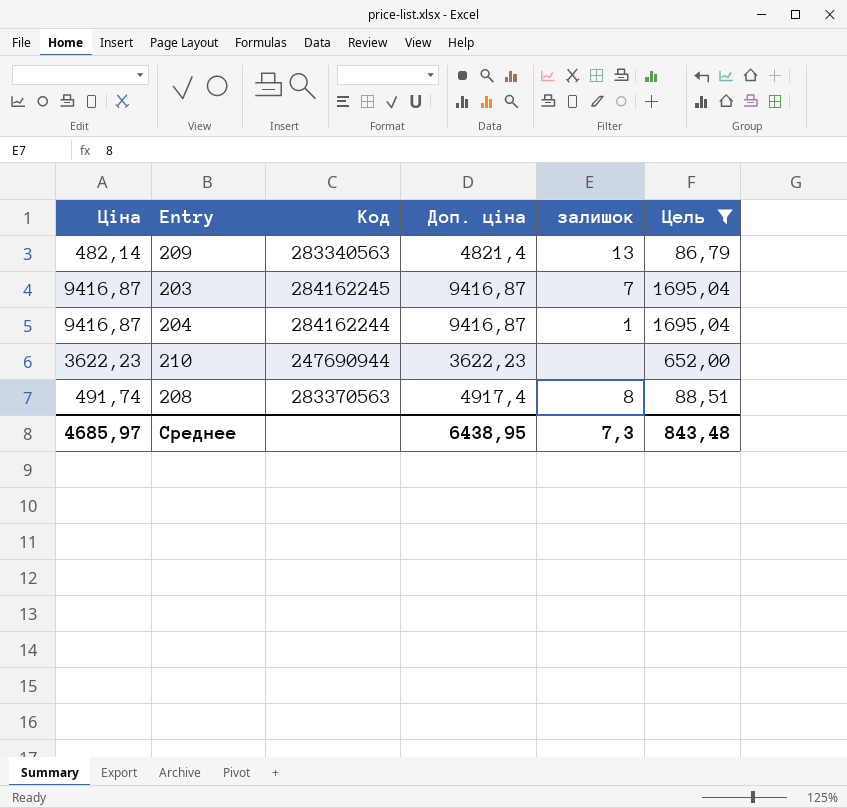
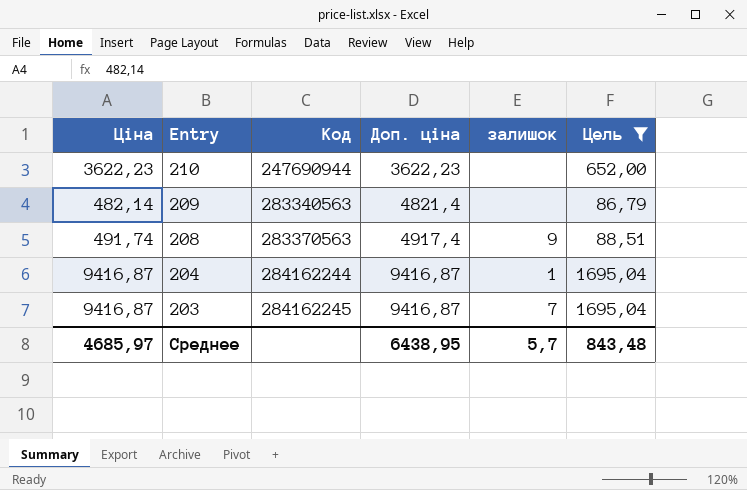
row order: none -> Entry descending
209 | залишок: 13 -> none
208 | залишок: 8 -> 9
Среднее | залишок: 7,3 -> 5,7

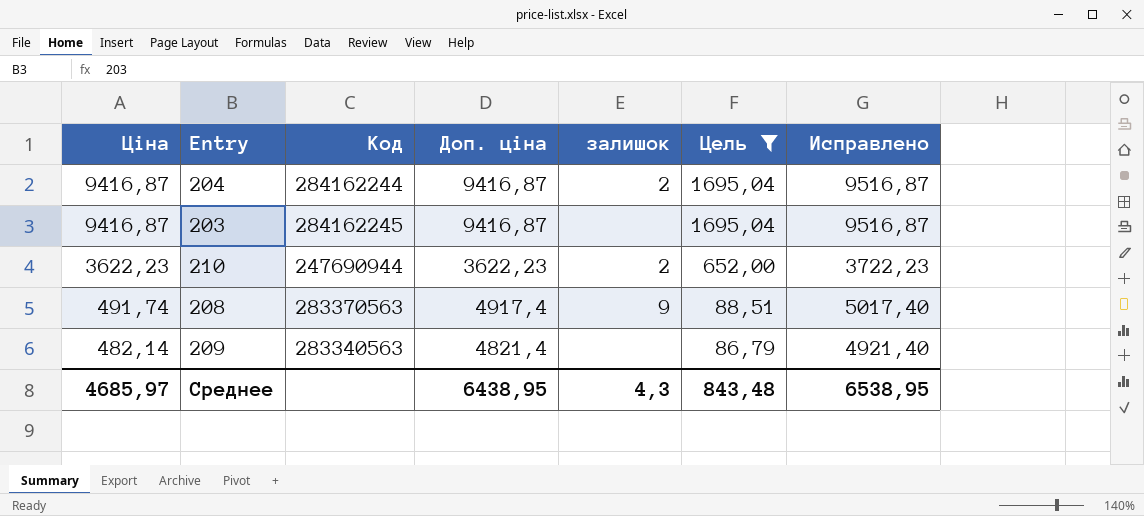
row order: Entry descending -> Ціна descending
column Исправлено | formula: none -> [Доп. ціна] + 100
204 | залишок: 1 -> 2
203 | залишок: 7 -> none
210 | залишок: none -> 2
Среднее | залишок: 5,7 -> 4,3

